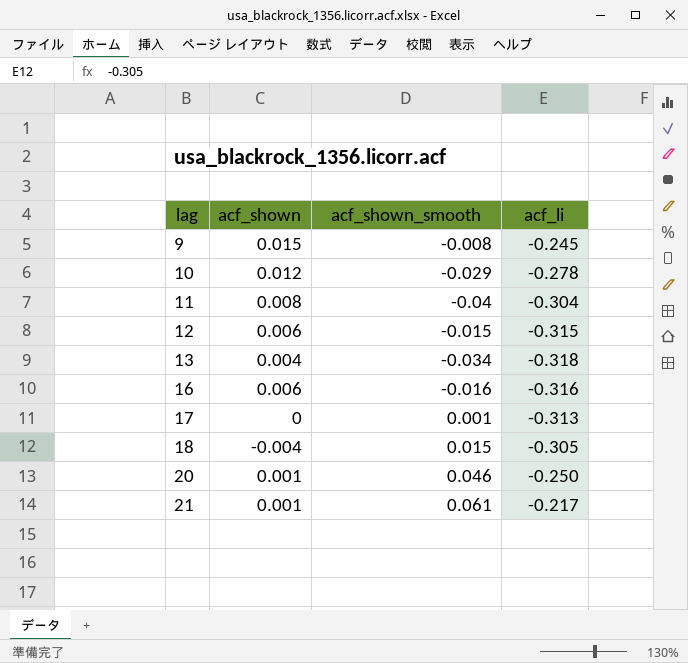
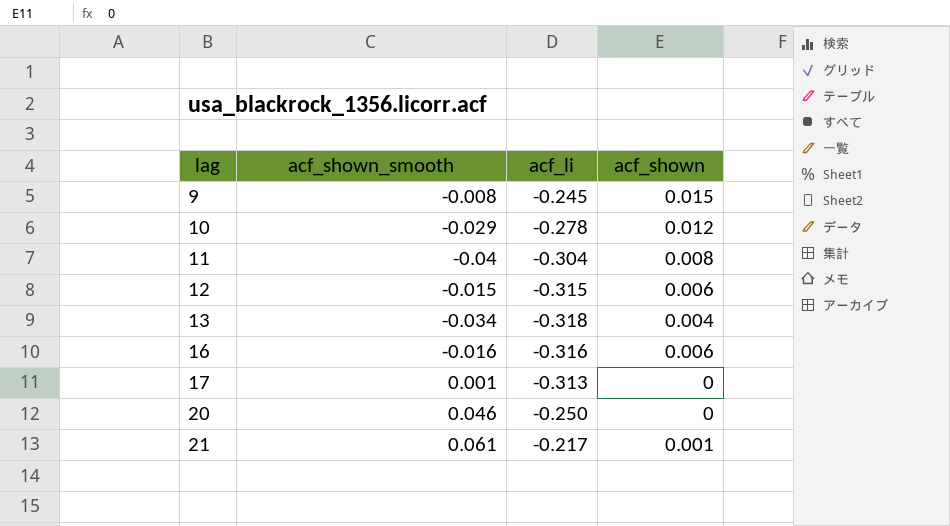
column acf_shown | position: 2 -> 4
row 18: -0.004 | 0.015 | -0.305 -> none
20 | acf_shown: 0.001 -> 0

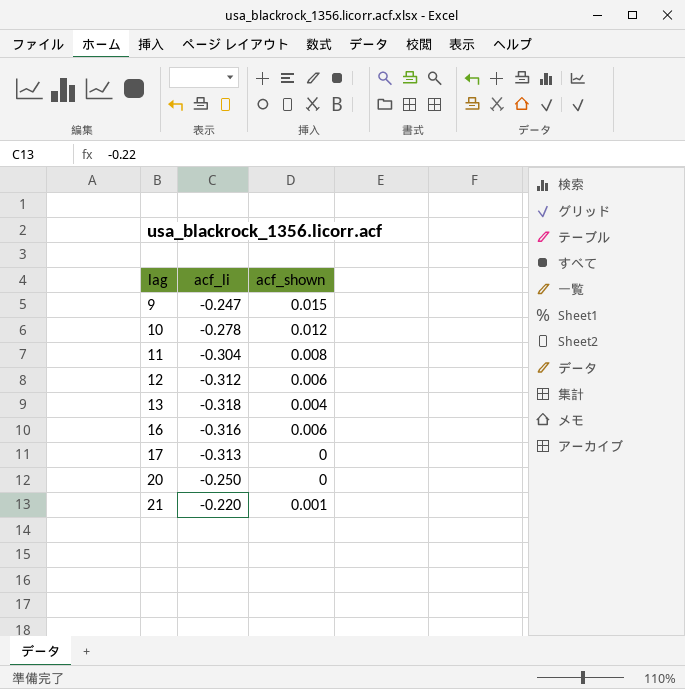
column acf_shown_smooth | position: 2 -> none
9 | acf_li: -0.245 -> -0.247
12 | acf_li: -0.315 -> -0.312
21 | acf_li: -0.217 -> -0.220

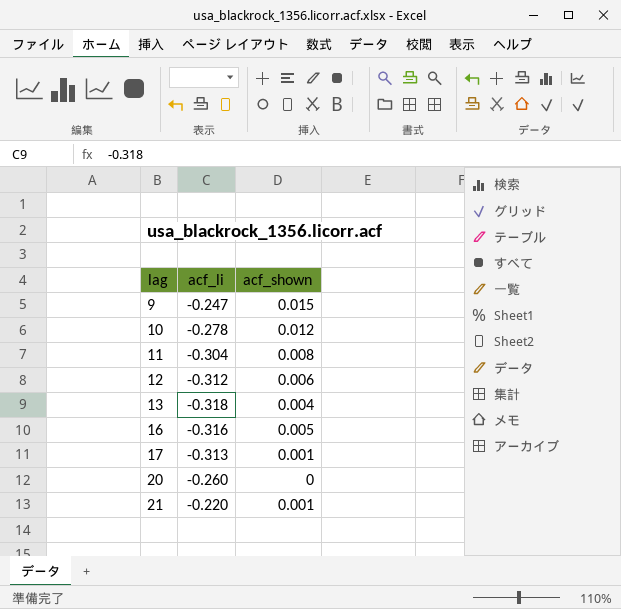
16 | acf_shown: 0.006 -> 0.005
17 | acf_shown: 0 -> 0.001
20 | acf_li: -0.250 -> -0.260

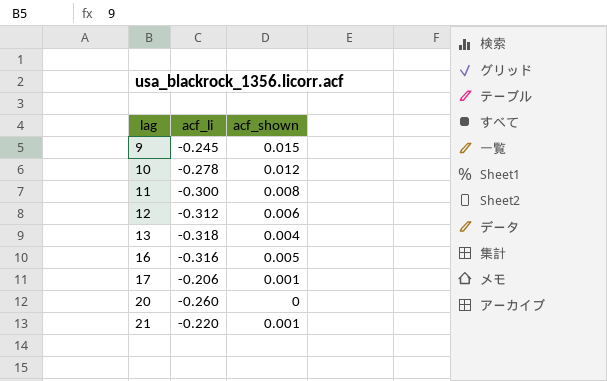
9 | acf_li: -0.247 -> -0.245
11 | acf_li: -0.304 -> -0.300
17 | acf_li: -0.313 -> -0.206

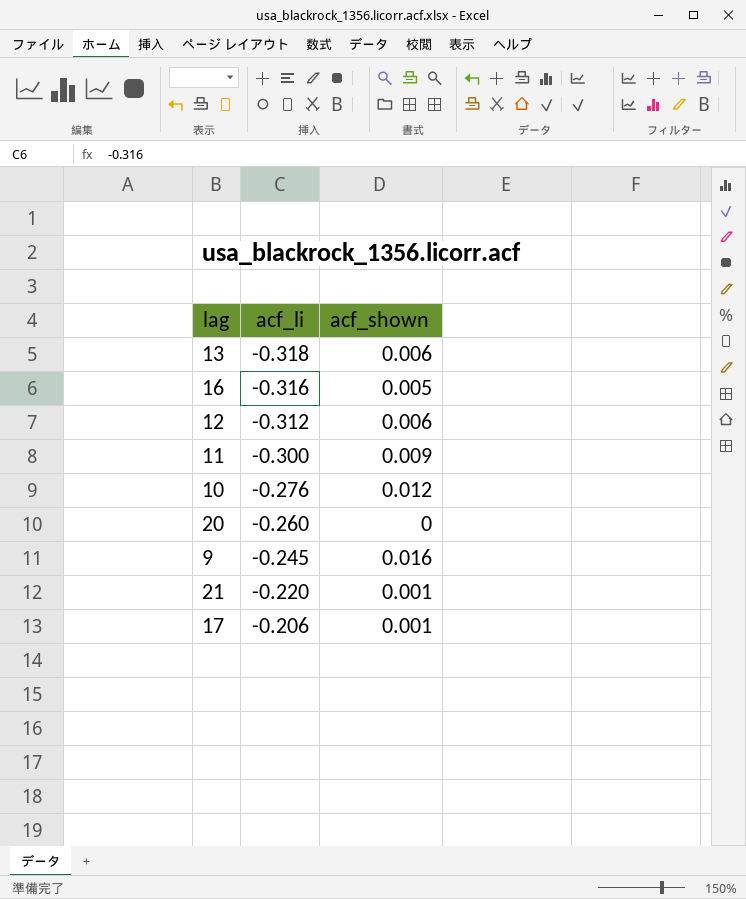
row order: lag ascending -> acf_li ascending
13 | acf_shown: 0.004 -> 0.006
11 | acf_shown: 0.008 -> 0.009
10 | acf_li: -0.278 -> -0.276
9 | acf_shown: 0.015 -> 0.016

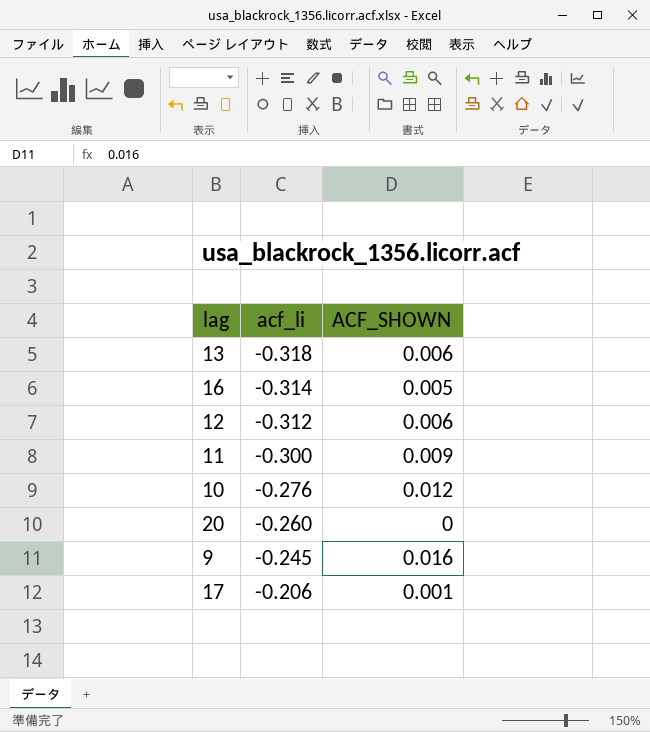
column name: acf_shown -> ACF_SHOWN
row 21: -0.220 | 0.001 -> none
16 | acf_li: -0.316 -> -0.314

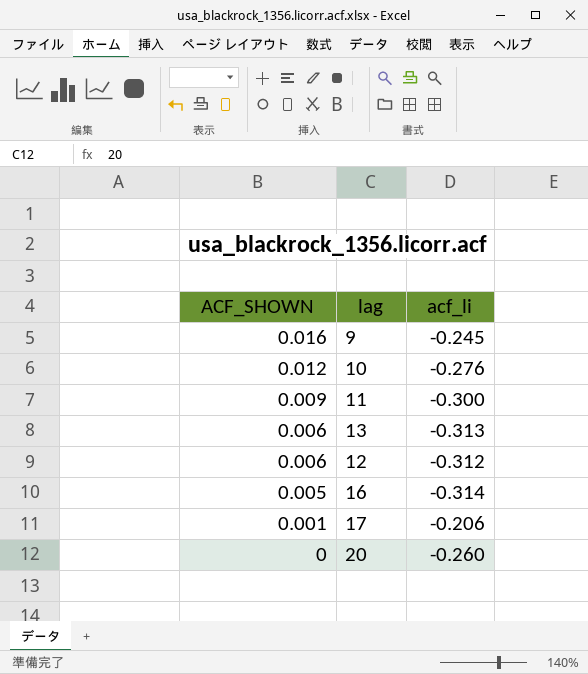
row order: acf_li ascending -> ACF_SHOWN descending
column ACF_SHOWN | position: 3 -> 1
13 | acf_li: -0.318 -> -0.313

